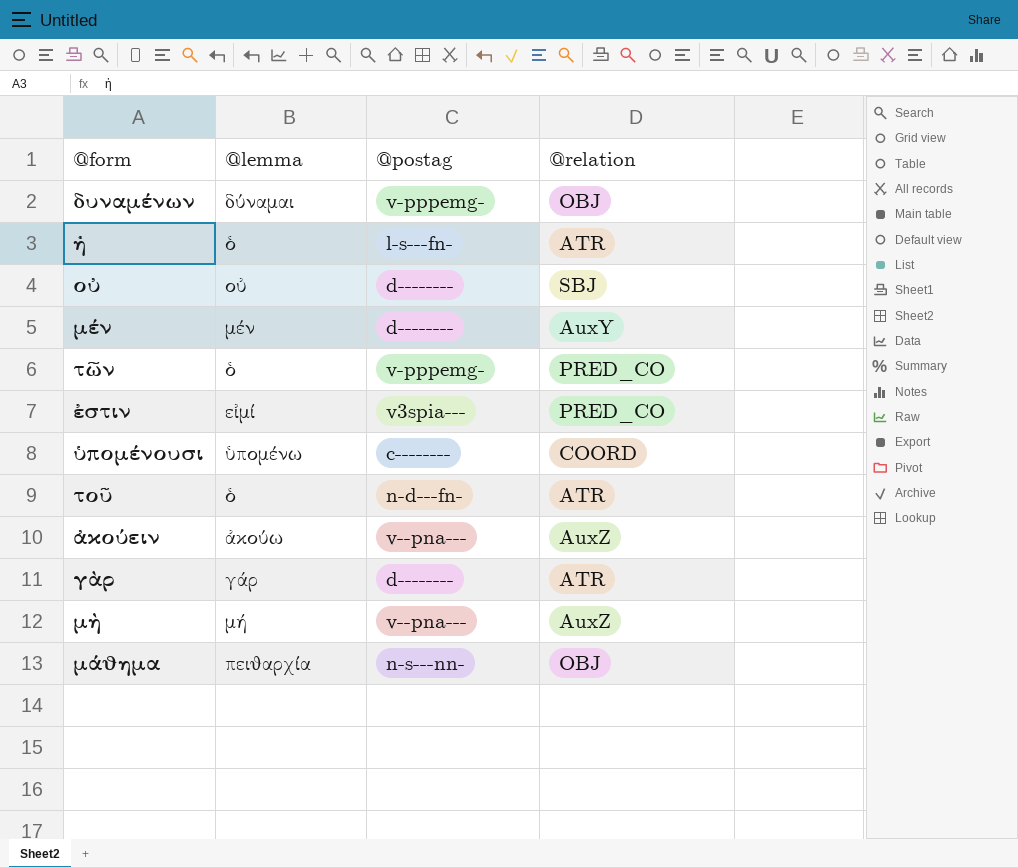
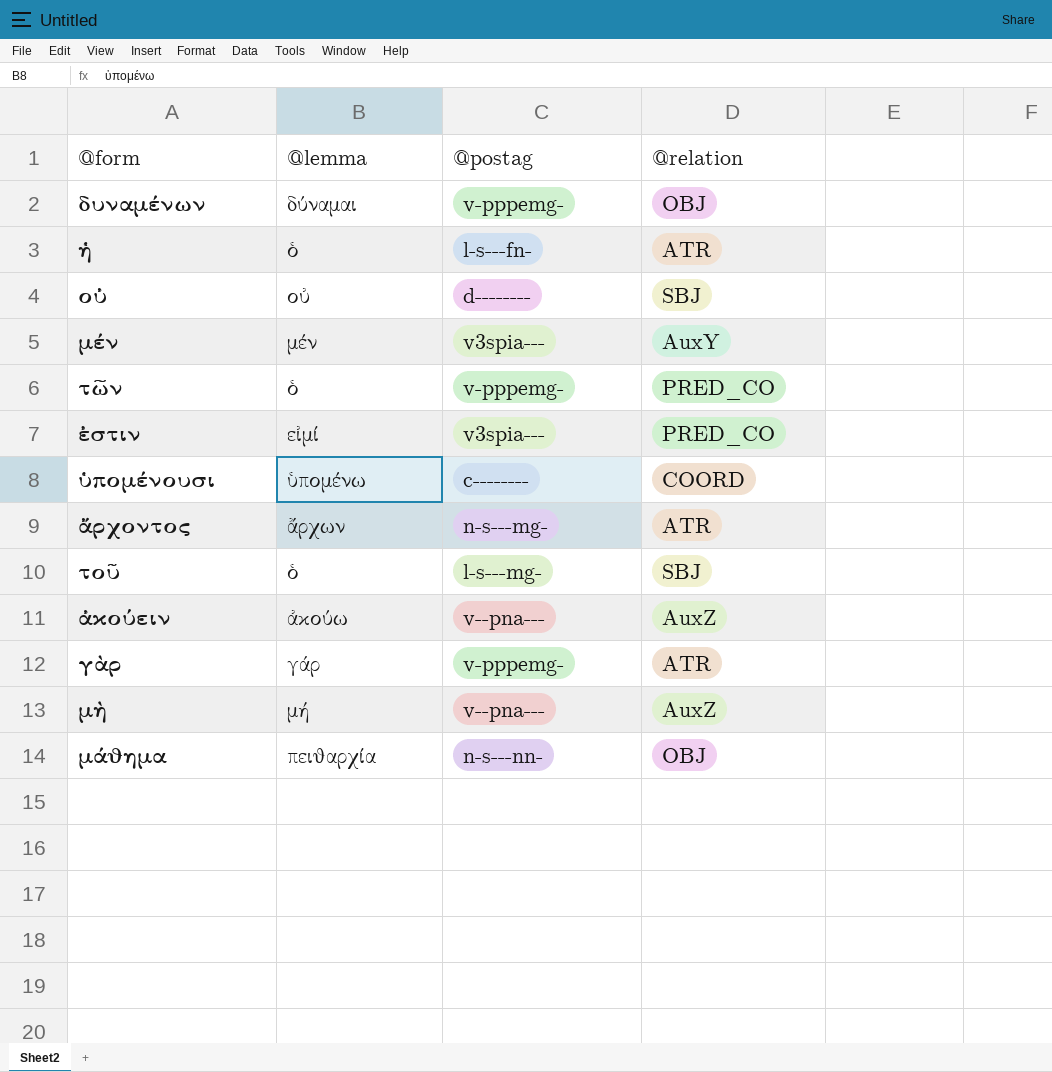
μέν | @postag: d-------- -> v3spia---
row ἄρχοντος: none -> ἄρχων | n-s---mg- | ATR
τοῦ | @postag: n-d---fn- -> l-s---mg-
τοῦ | @relation: ATR -> SBJ
γὰρ | @postag: d-------- -> v-pppemg-

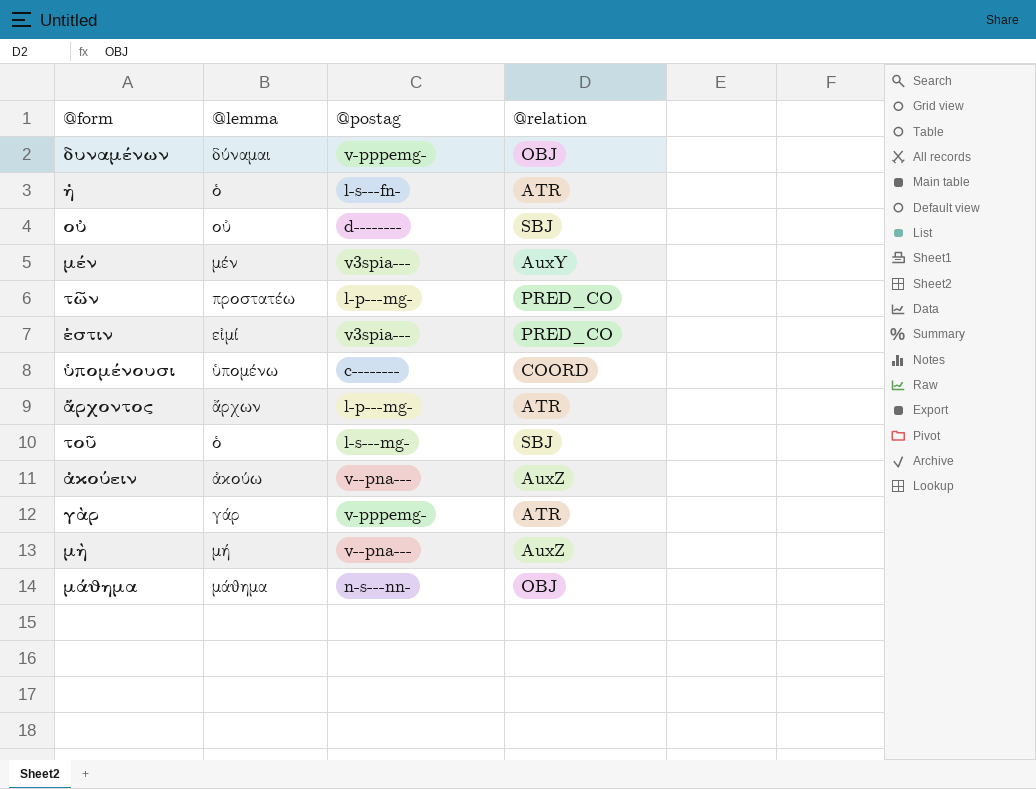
τῶν | @lemma: ὁ -> προστατέω
τῶν | @postag: v-pppemg- -> l-p---mg-
ἄρχοντος | @postag: n-s---mg- -> l-p---mg-
μάθημα | @lemma: πειθαρχία -> μάθημα

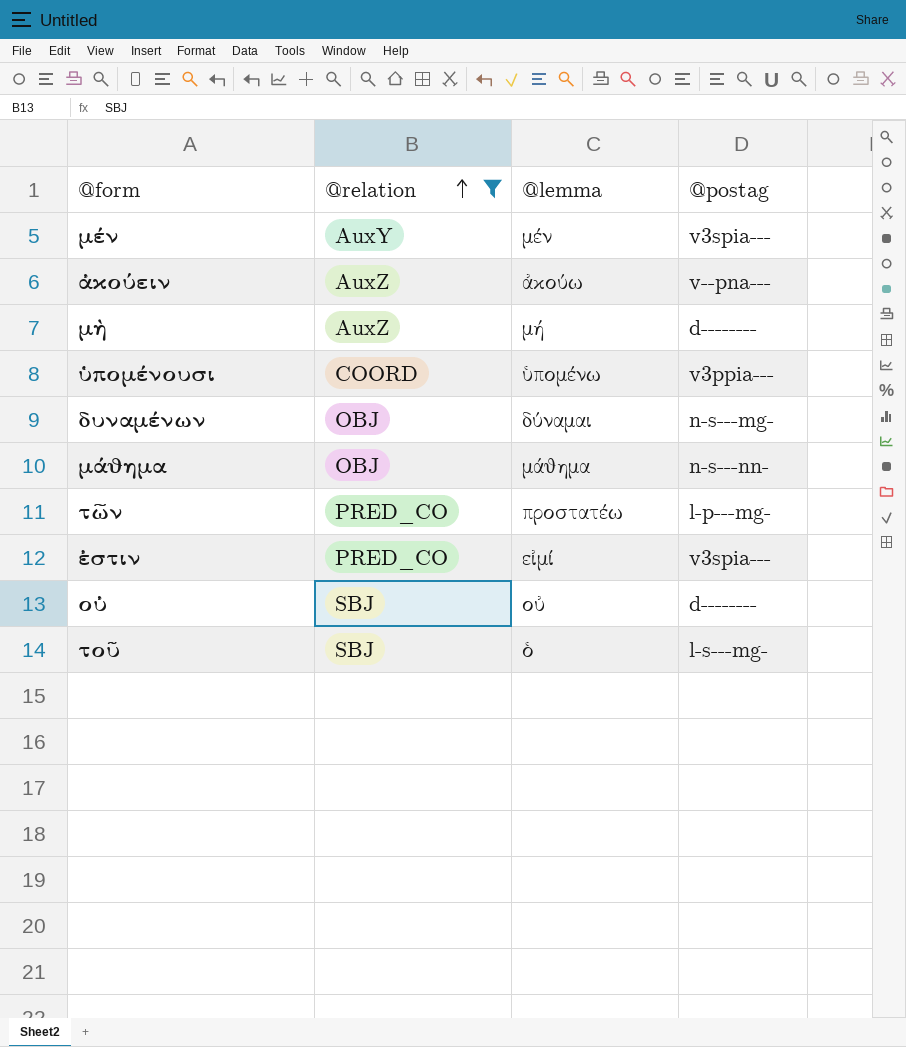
filter: none -> @relation != ATR
row order: none -> @relation ascending
column @relation | position: 4 -> 2
μὴ | @postag: v--pna--- -> d--------
ὑπομένουσι | @postag: c-------- -> v3ppia---
δυναμένων | @postag: v-pppemg- -> n-s---mg-

